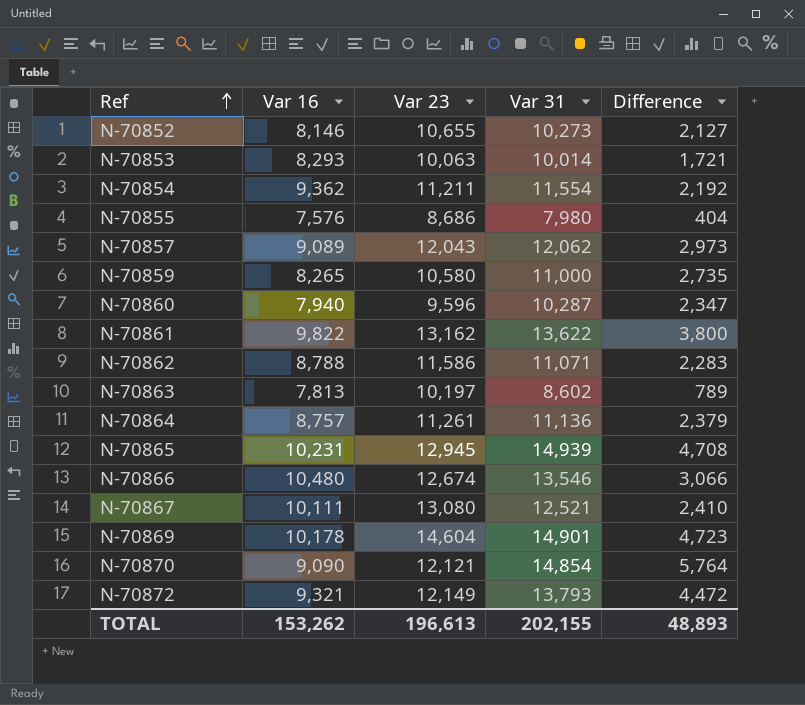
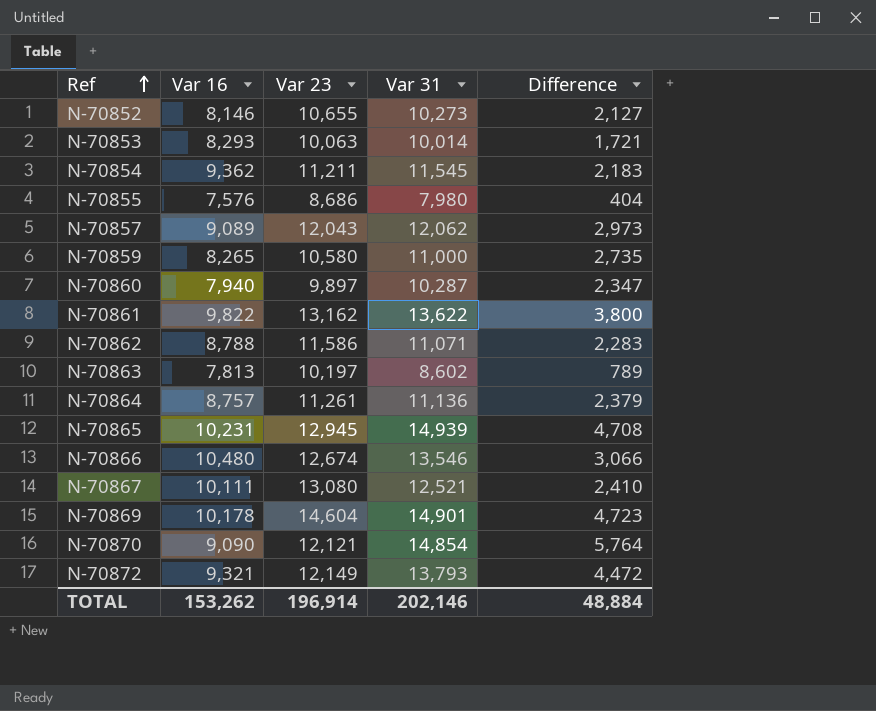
N-70854 | Var 31: 11,554 -> 11,545
N-70854 | Difference: 2,192 -> 2,183
N-70860 | Var 23: 9,596 -> 9,897
TOTAL | Var 23: 196,613 -> 196,914
TOTAL | Var 31: 202,155 -> 202,146
TOTAL | Difference: 48,893 -> 48,884

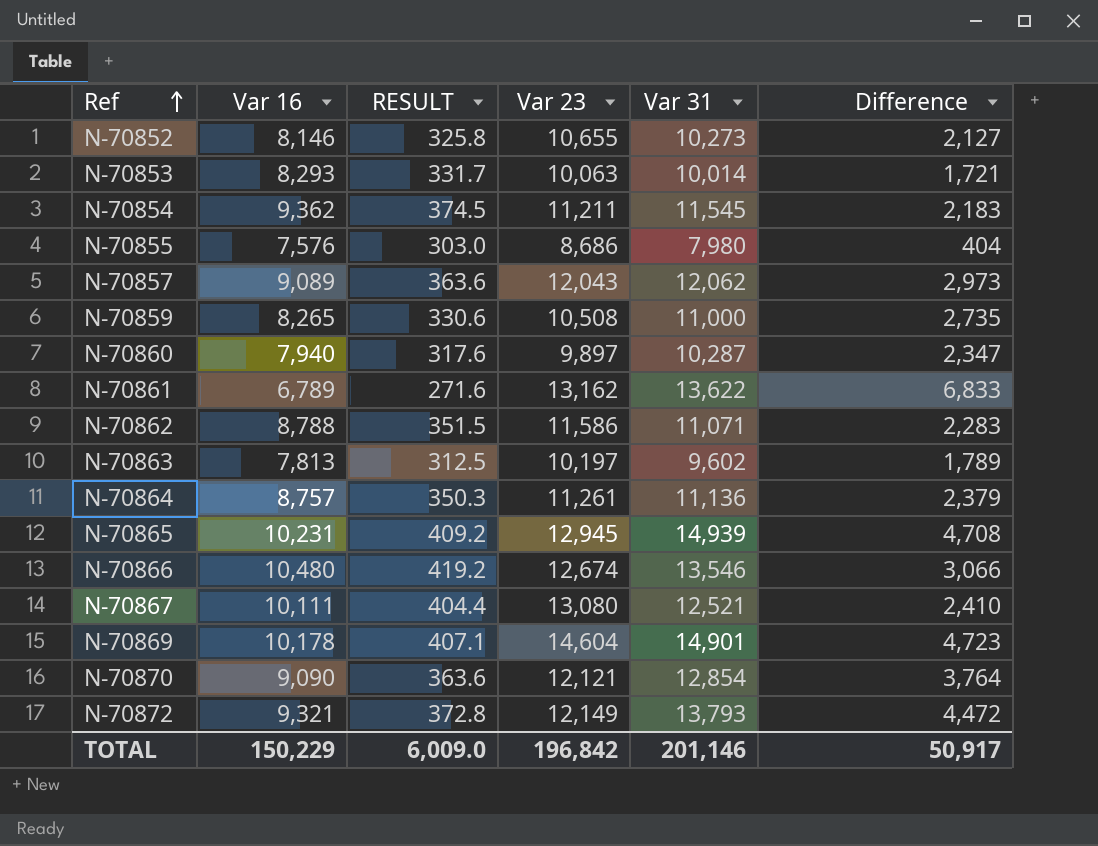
column RESULT | formula: none -> [Var 16] * 0.04
N-70859 | Var 23: 10,580 -> 10,508
N-70861 | Var 16: 9,822 -> 6,789
N-70861 | Difference: 3,800 -> 6,833
N-70863 | Var 31: 8,602 -> 9,602
N-70863 | Difference: 789 -> 1,789
N-70870 | Var 31: 14,854 -> 12,854
N-70870 | Difference: 5,764 -> 3,764
TOTAL | Var 16: 153,262 -> 150,229
TOTAL | Var 23: 196,914 -> 196,842
TOTAL | Var 31: 202,146 -> 201,146
TOTAL | Difference: 48,884 -> 50,917

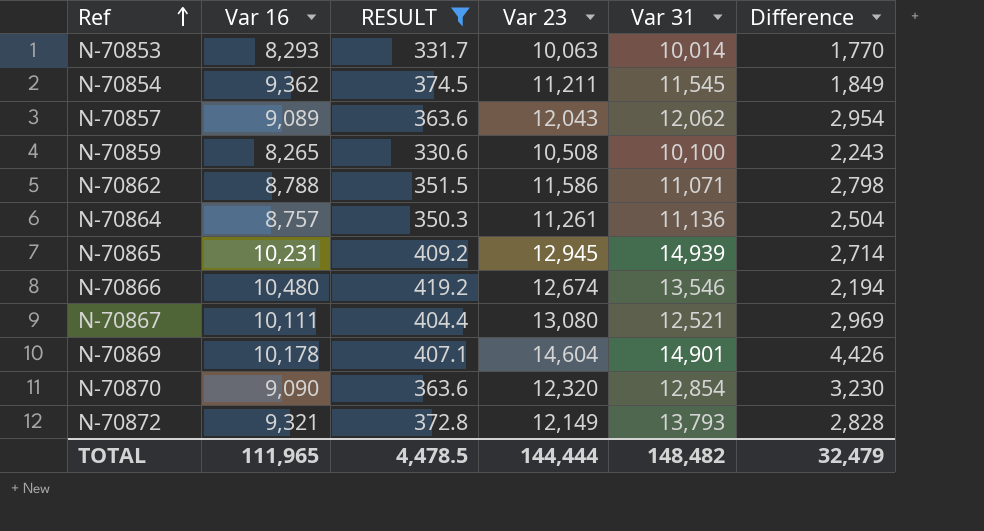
filter: none -> RESULT >= 330.6
column Difference | formula: [Var 31] - [Var 16] -> [Var 23] - [Var 16]
N-70859 | Var 31: 11,000 -> 10,100
N-70870 | Var 23: 12,121 -> 12,320
TOTAL | Var 16: 150,229 -> 111,965
TOTAL | RESULT: 6,009.0 -> 4,478.5
TOTAL | Var 23: 196,842 -> 144,444
TOTAL | Var 31: 201,146 -> 148,482
TOTAL | Difference: 50,917 -> 32,479

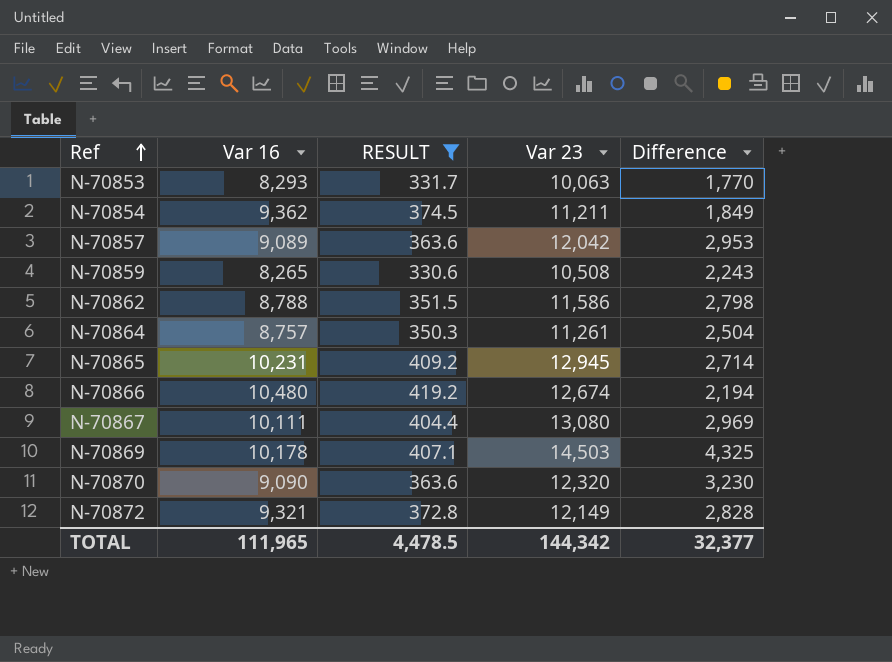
column Var 31 | position: 5 -> none
N-70857 | Var 23: 12,043 -> 12,042
N-70857 | Difference: 2,954 -> 2,953
N-70869 | Var 23: 14,604 -> 14,503
N-70869 | Difference: 4,426 -> 4,325
TOTAL | Var 23: 144,444 -> 144,342
TOTAL | Difference: 32,479 -> 32,377

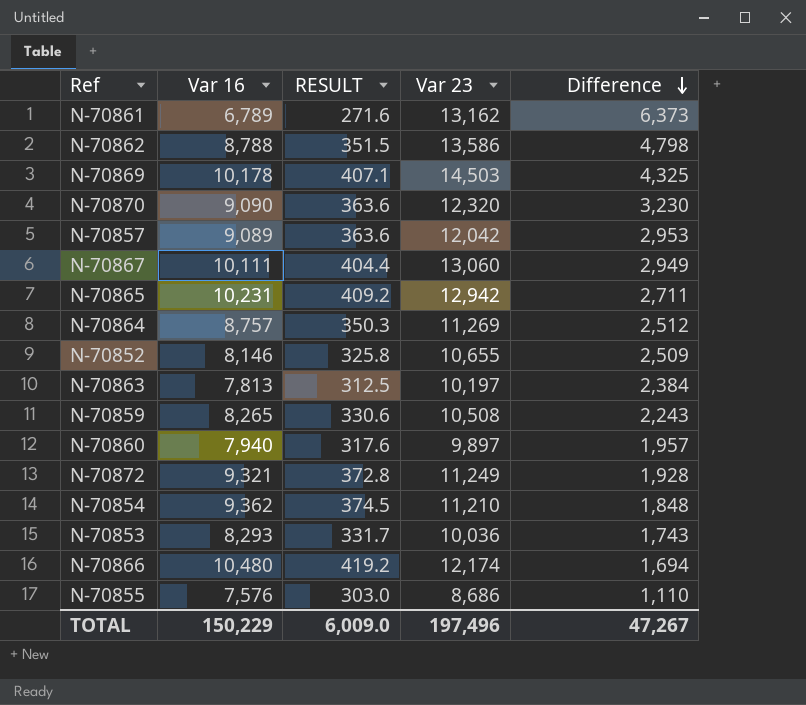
filter: RESULT >= 330.6 -> none
row order: Ref ascending -> Difference descending
N-70862 | Var 23: 11,586 -> 13,586
N-70862 | Difference: 2,798 -> 4,798
N-70867 | Var 23: 13,080 -> 13,060
N-70867 | Difference: 2,969 -> 2,949
N-70865 | Var 23: 12,945 -> 12,942
N-70865 | Difference: 2,714 -> 2,711
N-70864 | Var 23: 11,261 -> 11,269
N-70864 | Difference: 2,504 -> 2,512
N-70872 | Var 23: 12,149 -> 11,249
N-70872 | Difference: 2,828 -> 1,928
N-70854 | Var 23: 11,211 -> 11,210
N-70854 | Difference: 1,849 -> 1,848
N-70853 | Var 23: 10,063 -> 10,036
N-70853 | Difference: 1,770 -> 1,743
N-70866 | Var 23: 12,674 -> 12,174
N-70866 | Difference: 2,194 -> 1,694
TOTAL | Var 16: 111,965 -> 150,229
TOTAL | RESULT: 4,478.5 -> 6,009.0
TOTAL | Var 23: 144,342 -> 197,496
TOTAL | Difference: 32,377 -> 47,267

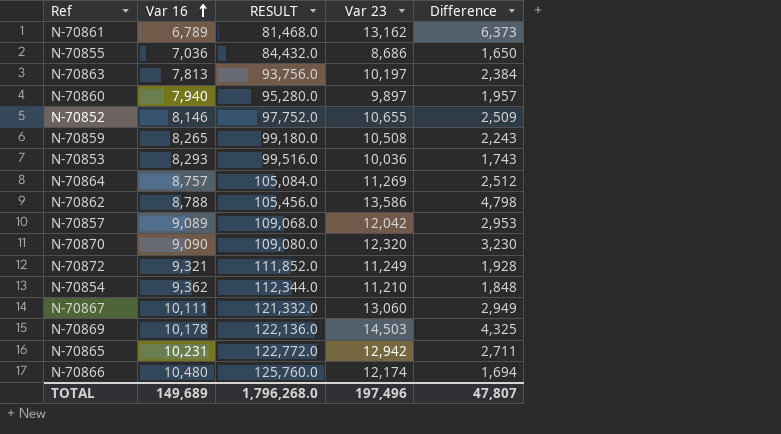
row order: Difference descending -> Var 16 ascending
column RESULT | formula: [Var 16] * 0.04 -> [Var 16] * 12
N-70855 | Var 16: 7,576 -> 7,036
N-70855 | Difference: 1,110 -> 1,650
TOTAL | Var 16: 150,229 -> 149,689
TOTAL | RESULT: 6,009.0 -> 1,796,268.0
TOTAL | Difference: 47,267 -> 47,807

